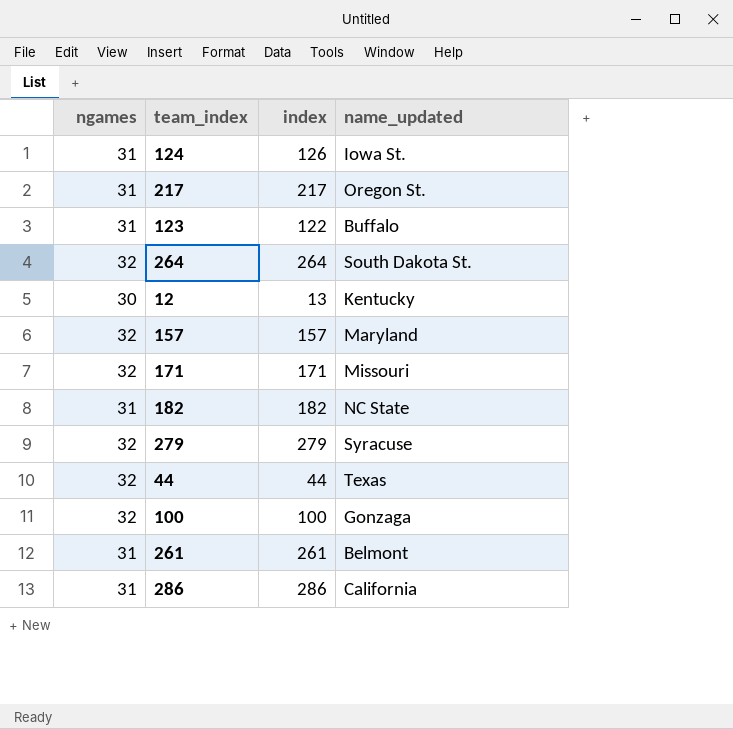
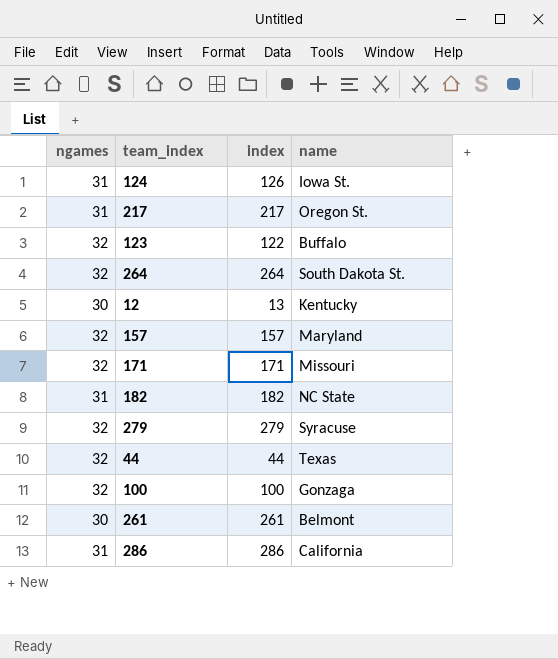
column name: name_updated -> name
123 | ngames: 31 -> 32
261 | ngames: 31 -> 30

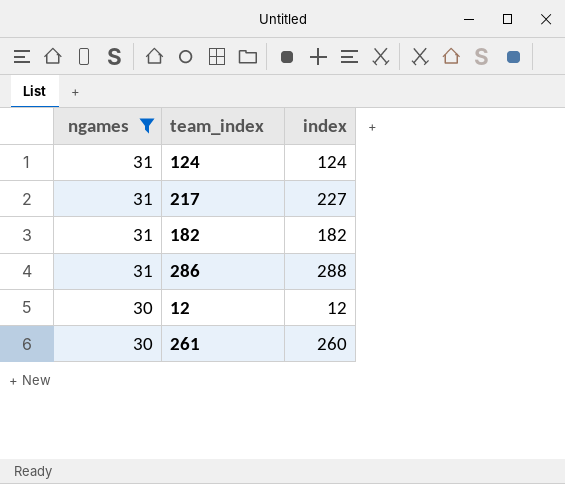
filter: none -> ngames != 32
row order: none -> ngames descending
column name | position: 4 -> none
124 | index: 126 -> 124
217 | index: 217 -> 227
286 | index: 286 -> 288
12 | index: 13 -> 12
261 | index: 261 -> 260

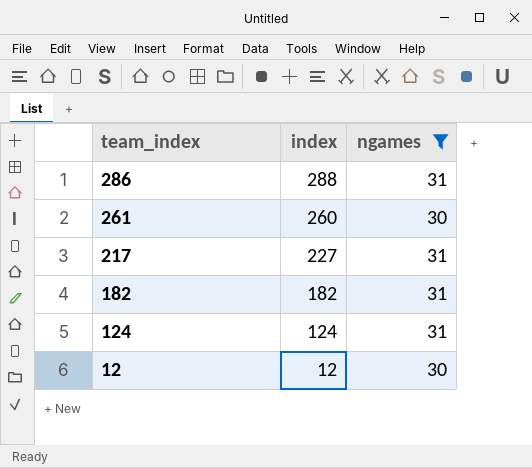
row order: ngames descending -> team_index descending
column ngames | position: 1 -> 3

